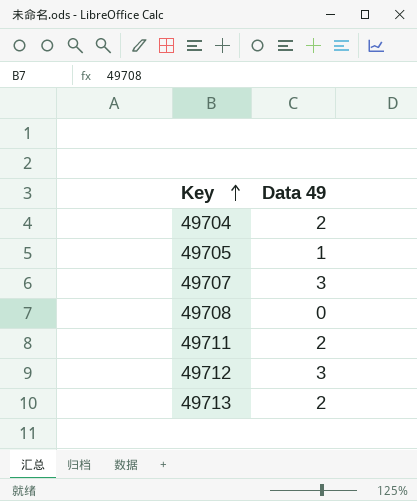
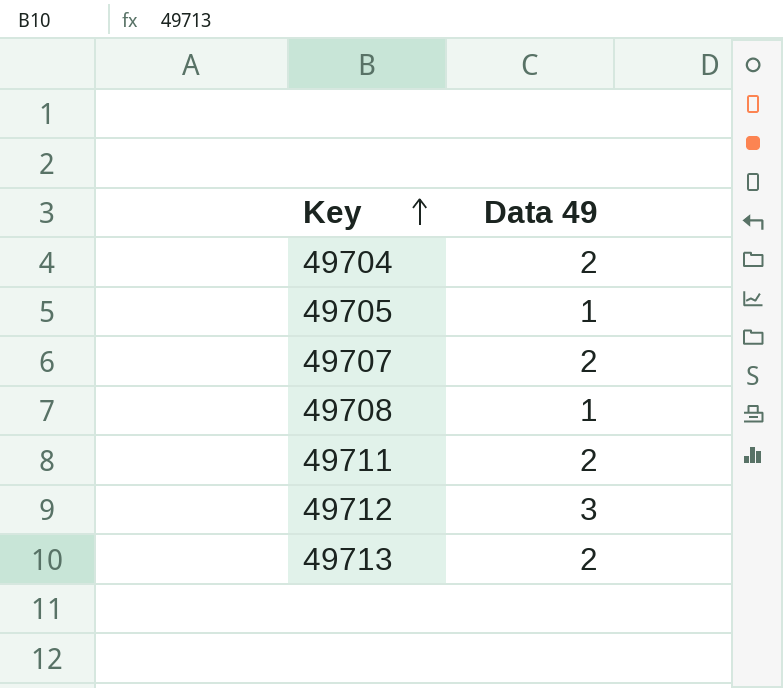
49707 | Data 49: 3 -> 2
49708 | Data 49: 0 -> 1

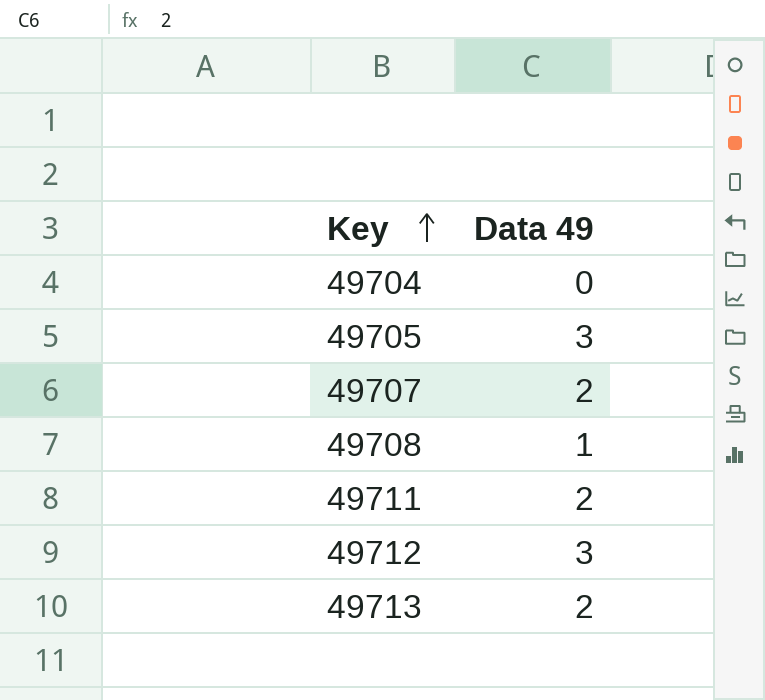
49704 | Data 49: 2 -> 0
49705 | Data 49: 1 -> 3

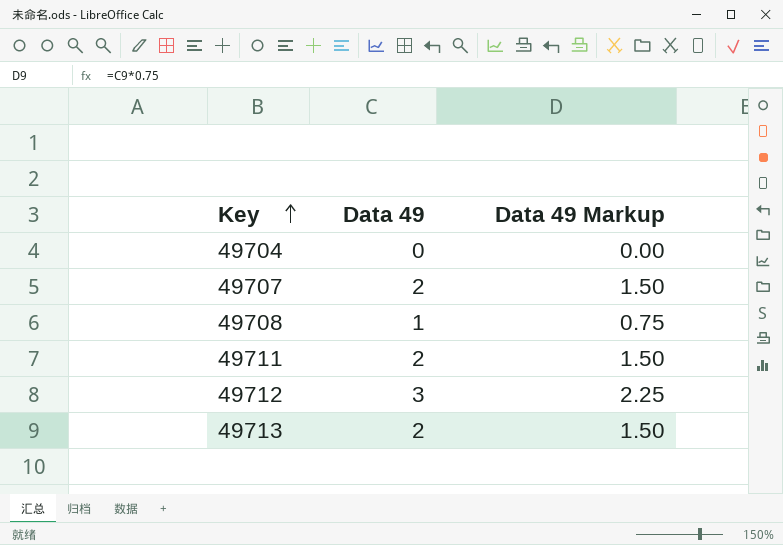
column Data 49 Markup | formula: none -> [Data 49] * 0.75
row 49705: 3 -> none

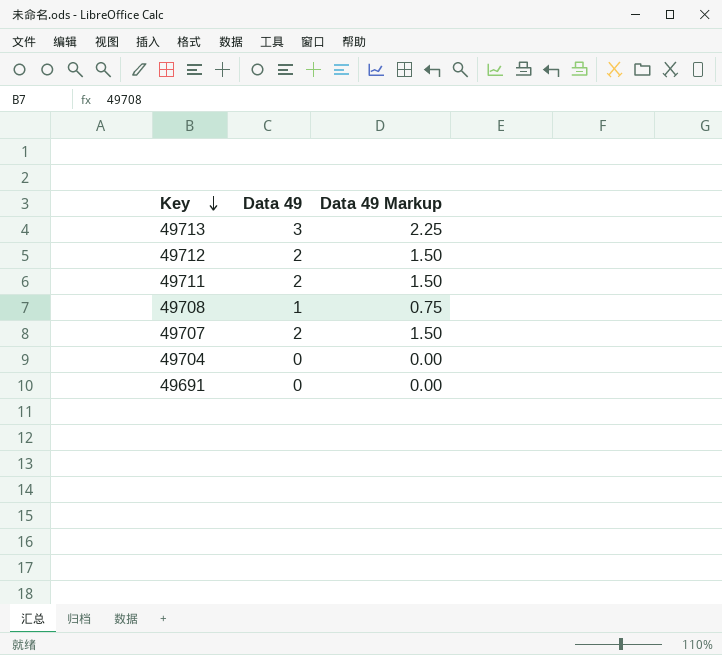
row order: Key ascending -> Key descending
49713 | Data 49: 2 -> 3
49713 | Data 49 Markup: 1.50 -> 2.25
49712 | Data 49: 3 -> 2
49712 | Data 49 Markup: 2.25 -> 1.50
row 49691: none -> 0 | 0.00

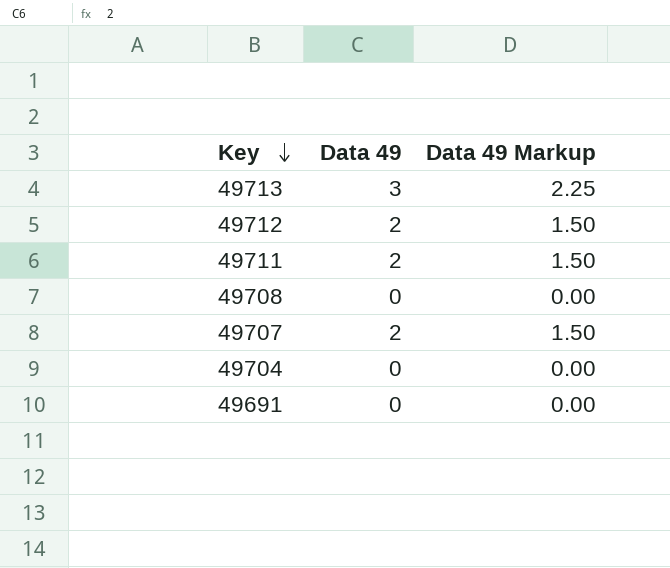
49708 | Data 49: 1 -> 0
49708 | Data 49 Markup: 0.75 -> 0.00

